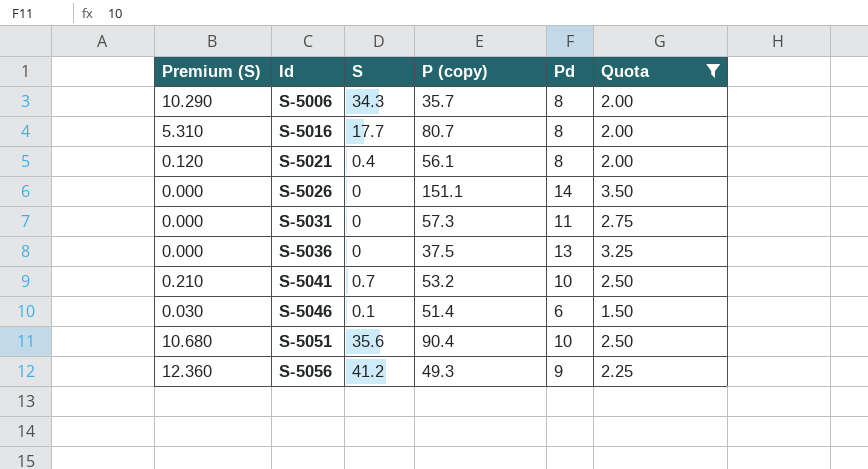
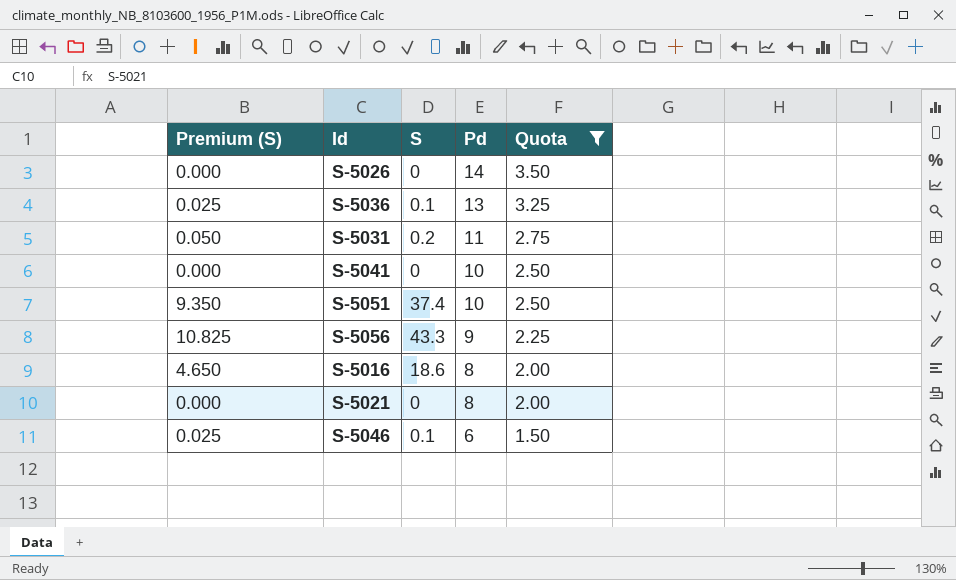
row order: Id ascending -> Pd descending
column P (copy) | position: 4 -> none
column Premium (S) | formula: [S] * 0.3 -> [S] * 0.25
row S-5006: 10.290 | 34.3 | 35.7 | 8 | 2.00 -> none
S-5036 | S: 0 -> 0.1
S-5031 | S: 0 -> 0.2
S-5041 | S: 0.7 -> 0
S-5051 | S: 35.6 -> 37.4
S-5056 | S: 41.2 -> 43.3
S-5016 | S: 17.7 -> 18.6
S-5021 | S: 0.4 -> 0

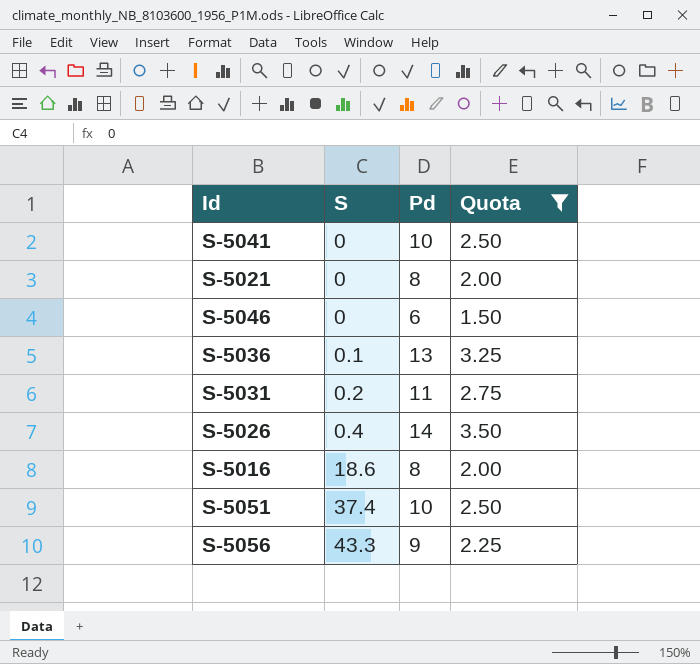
row order: Pd descending -> S ascending
column Premium (S) | formula: [S] * 0.25 -> none
S-5046 | S: 0.1 -> 0
S-5026 | S: 0 -> 0.4

